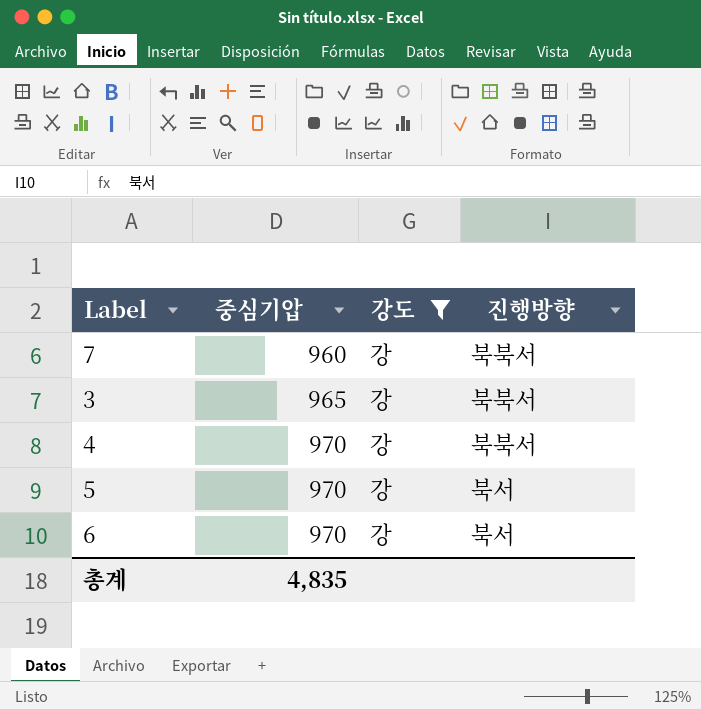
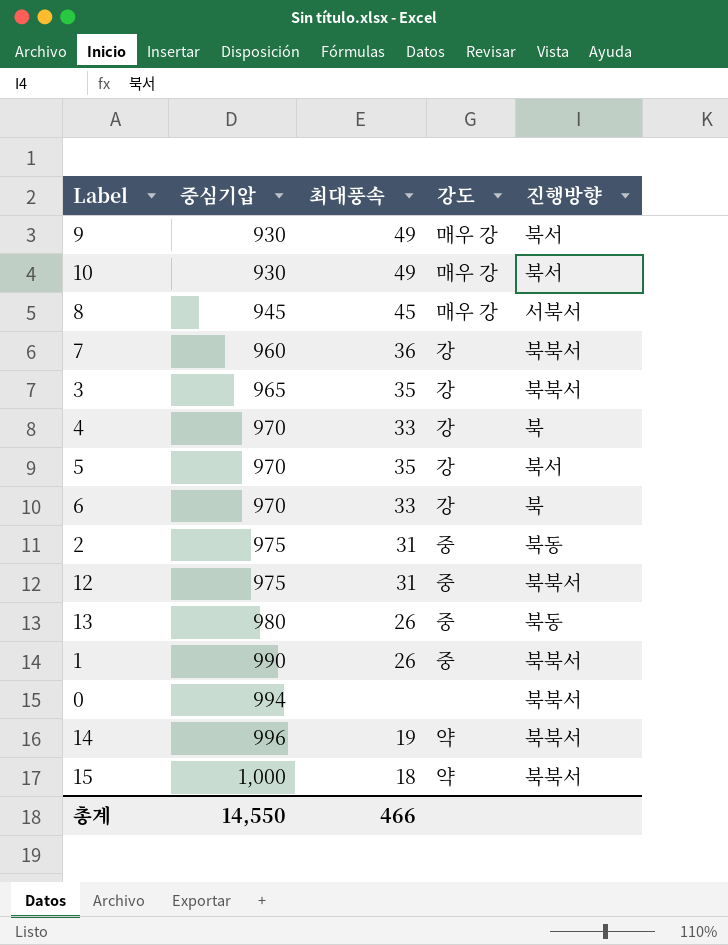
filter: 강도 = 강 -> none
column 최대풍속 | position: none -> 3
4 | 진행방향: 북북서 -> 북
6 | 진행방향: 북서 -> 북
총계 | 중심기압: 4,835 -> 14,550

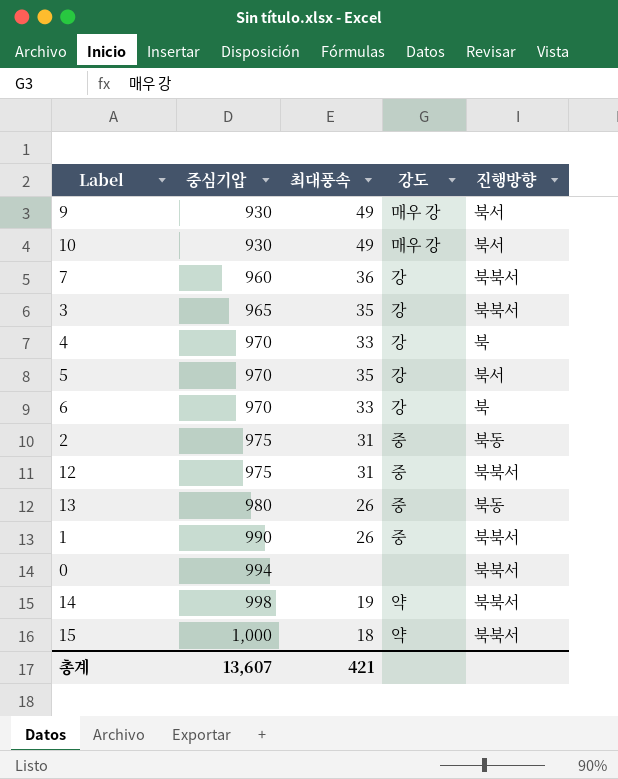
row 8: 945 | 45 | 매우 강 | 서북서 -> none
14 | 중심기압: 996 -> 998
총계 | 중심기압: 14,550 -> 13,607
총계 | 최대풍속: 466 -> 421

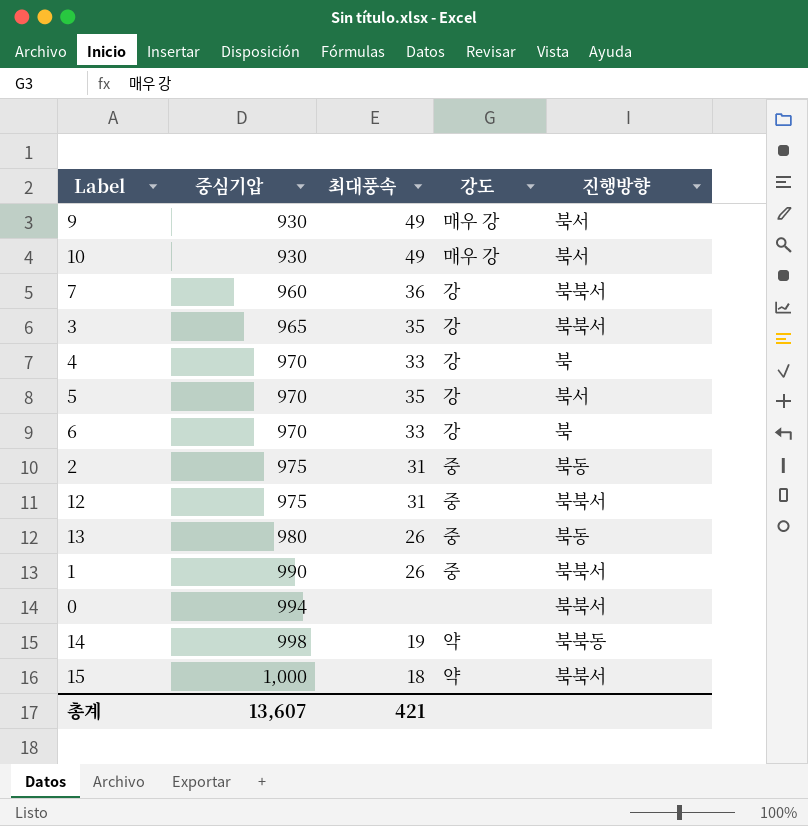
14 | 진행방향: 북북서 -> 북북동

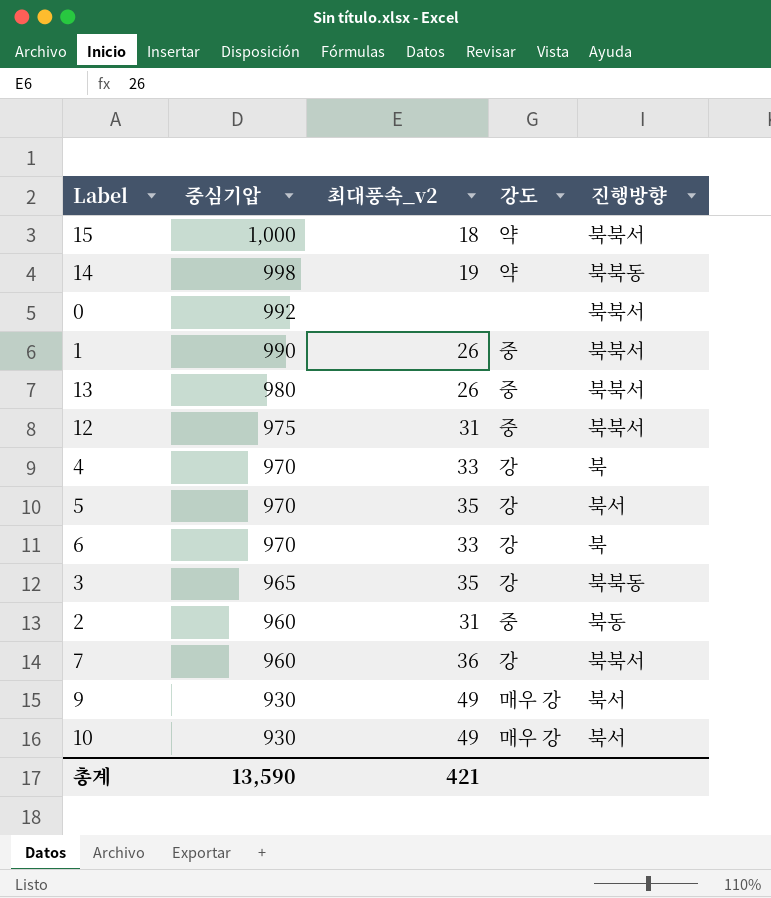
row order: 중심기압 ascending -> 중심기압 descending
column name: 최대풍속 -> 최대풍속_v2
0 | 중심기압: 994 -> 992
13 | 진행방향: 북동 -> 북북서
3 | 진행방향: 북북서 -> 북북동
2 | 중심기압: 975 -> 960
총계 | 중심기압: 13,607 -> 13,590

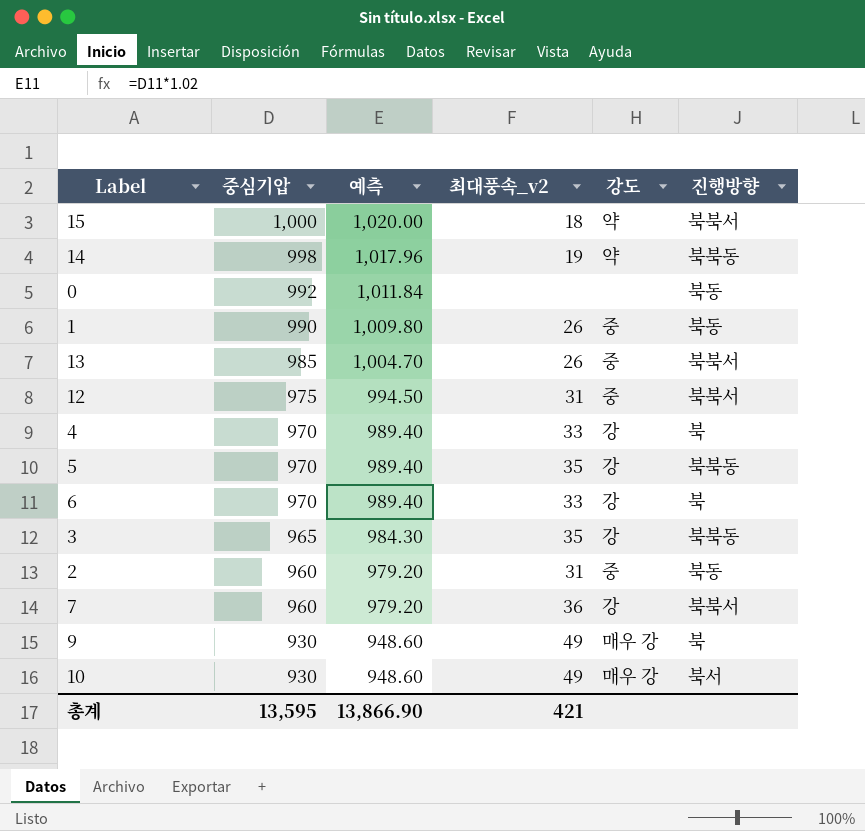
column 예측 | formula: none -> [중심기압] * 1.02
0 | 진행방향: 북북서 -> 북동
1 | 진행방향: 북북서 -> 북동
13 | 중심기압: 980 -> 985
5 | 진행방향: 북서 -> 북북동
9 | 진행방향: 북서 -> 북
총계 | 중심기압: 13,590 -> 13,595

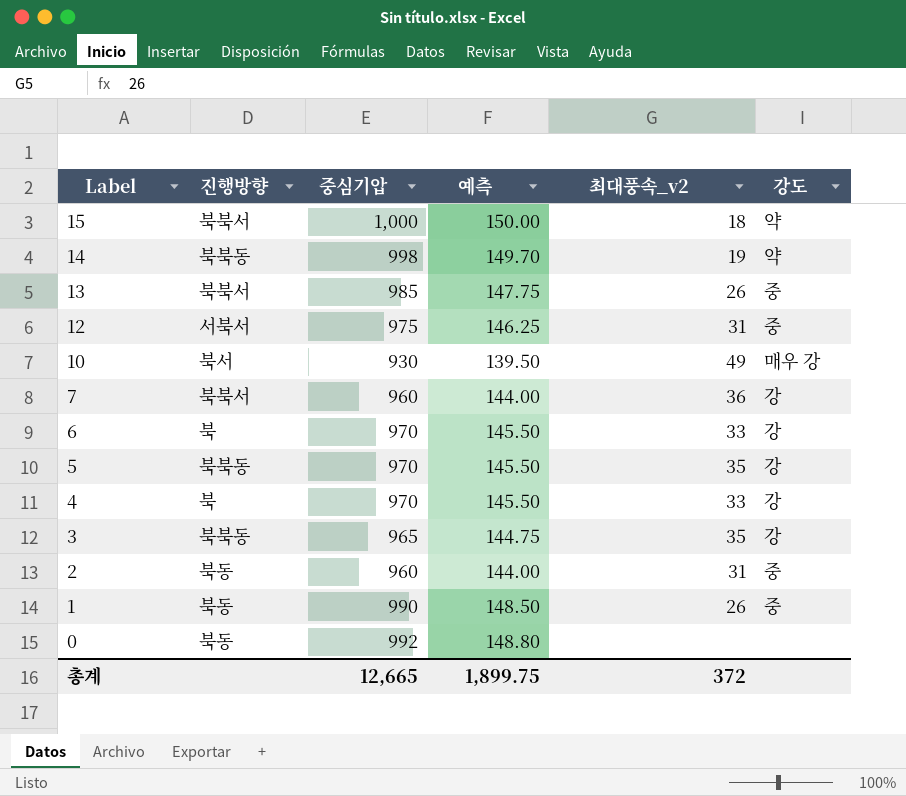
row order: 중심기압 descending -> Label descending
column 진행방향 | position: 6 -> 2
column 예측 | formula: [중심기압] * 1.02 -> [중심기압] * 0.15
row 9: 930 | 948.60 | 49 | 매우 강 | 북 -> none
12 | 진행방향: 북북서 -> 서북서
총계 | 중심기압: 13,595 -> 12,665
총계 | 예측: 13,866.90 -> 1,899.75
총계 | 최대풍속_v2: 421 -> 372

